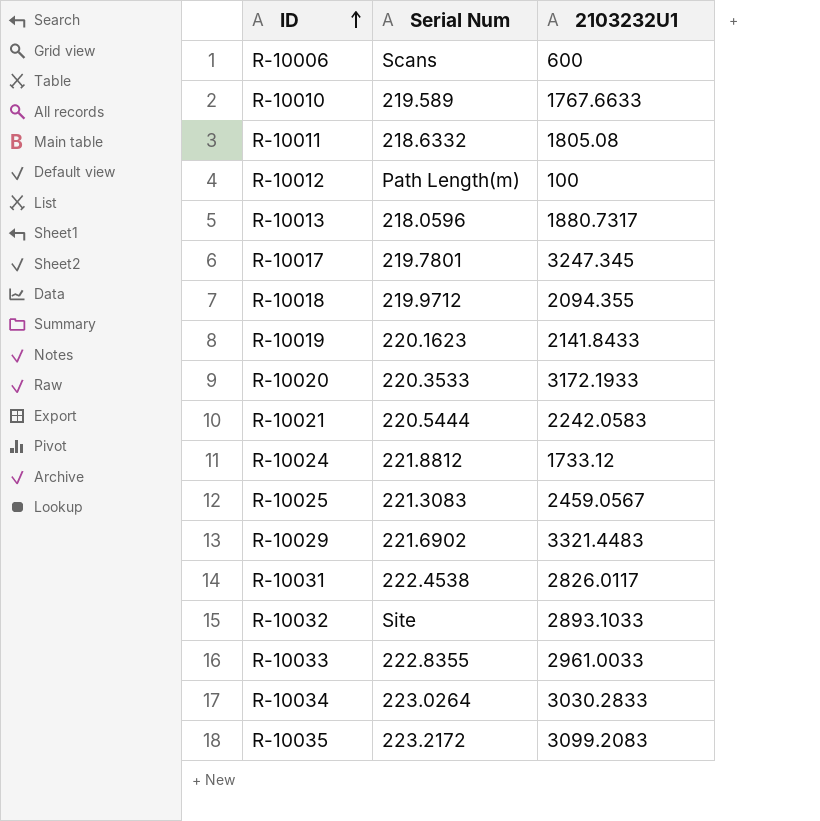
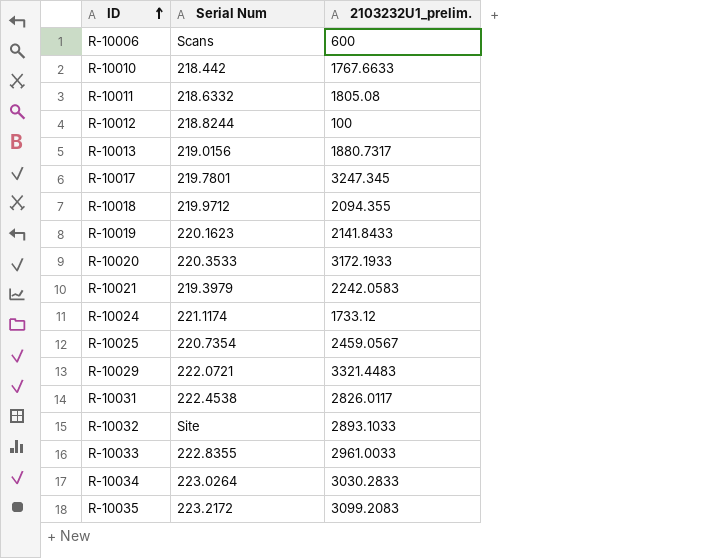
column name: 2103232U1 -> 2103232U1_prelim.
R-10010 | Serial Num: 219.589 -> 218.442
R-10012 | Serial Num: Path Length(m) -> 218.8244
R-10013 | Serial Num: 218.0596 -> 219.0156
R-10021 | Serial Num: 220.5444 -> 219.3979
R-10024 | Serial Num: 221.8812 -> 221.1174
R-10025 | Serial Num: 221.3083 -> 220.7354
R-10029 | Serial Num: 221.6902 -> 222.0721

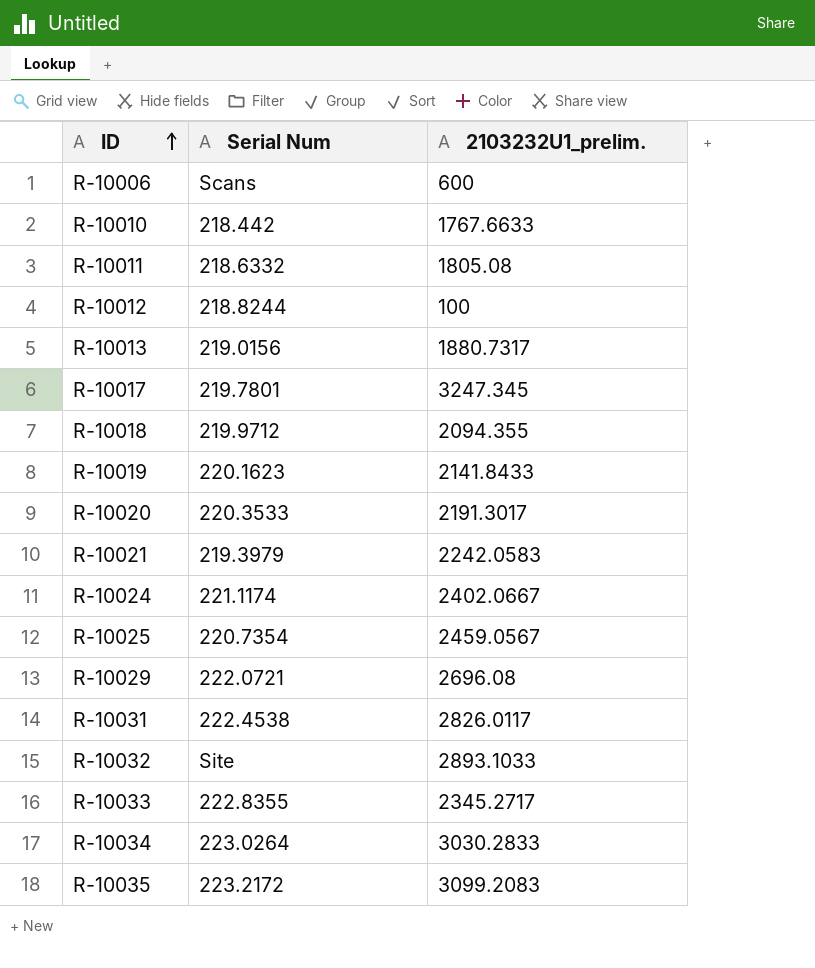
R-10020 | 2103232U1_prelim.: 3172.1933 -> 2191.3017
R-10024 | 2103232U1_prelim.: 1733.12 -> 2402.0667
R-10029 | 2103232U1_prelim.: 3321.4483 -> 2696.08
R-10033 | 2103232U1_prelim.: 2961.0033 -> 2345.2717

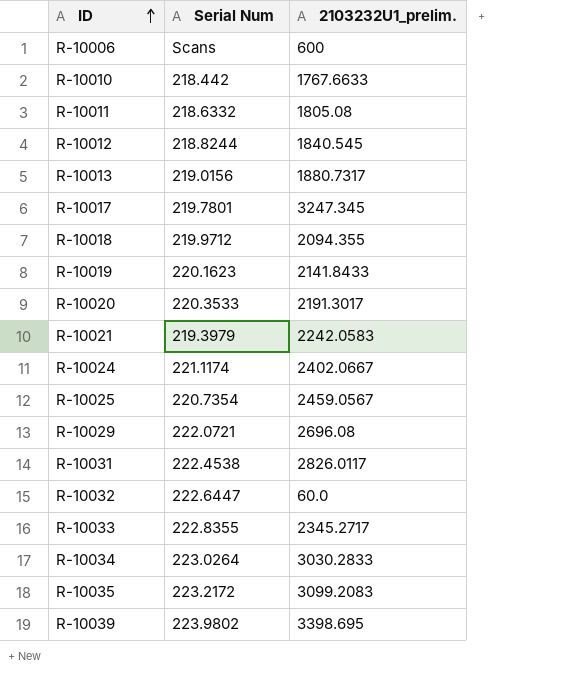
R-10012 | 2103232U1_prelim.: 100 -> 1840.545
R-10032 | Serial Num: Site -> 222.6447
R-10032 | 2103232U1_prelim.: 2893.1033 -> 60.0
row R-10039: none -> 223.9802 | 3398.695

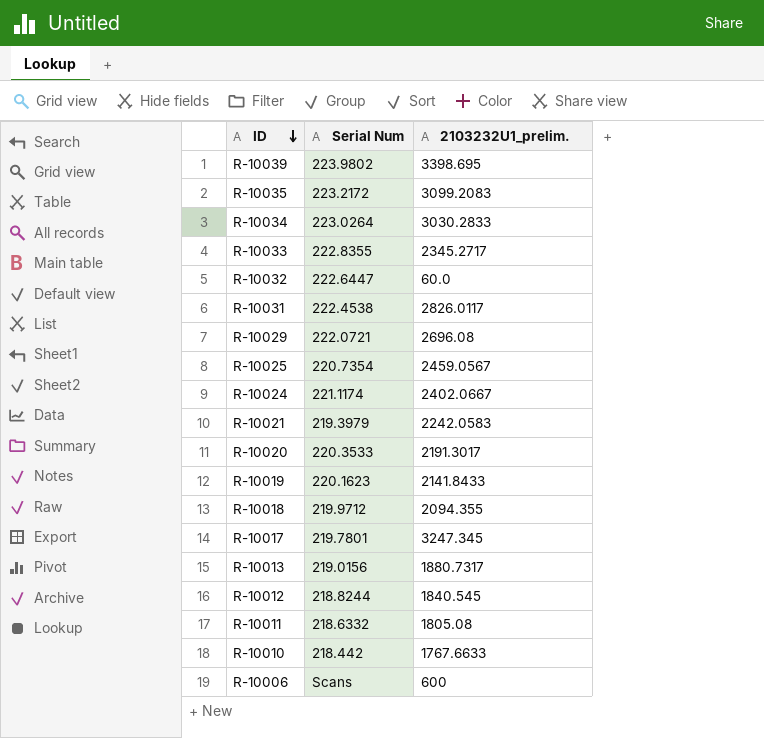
row order: ID ascending -> ID descending

